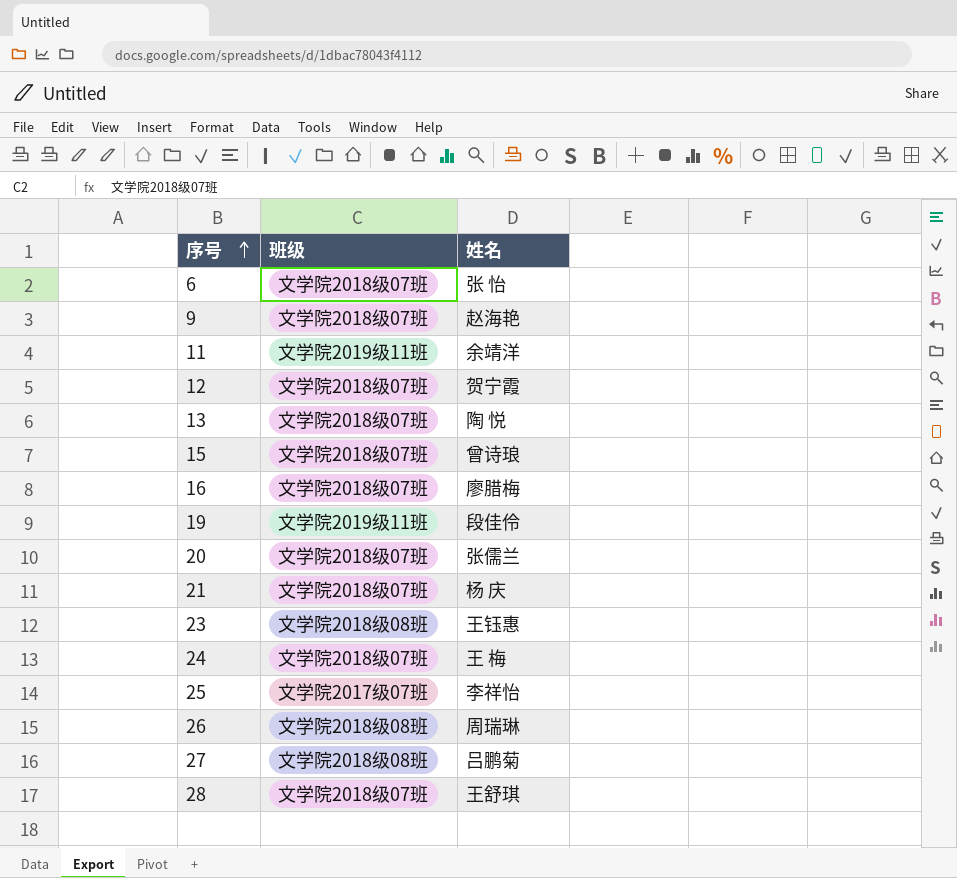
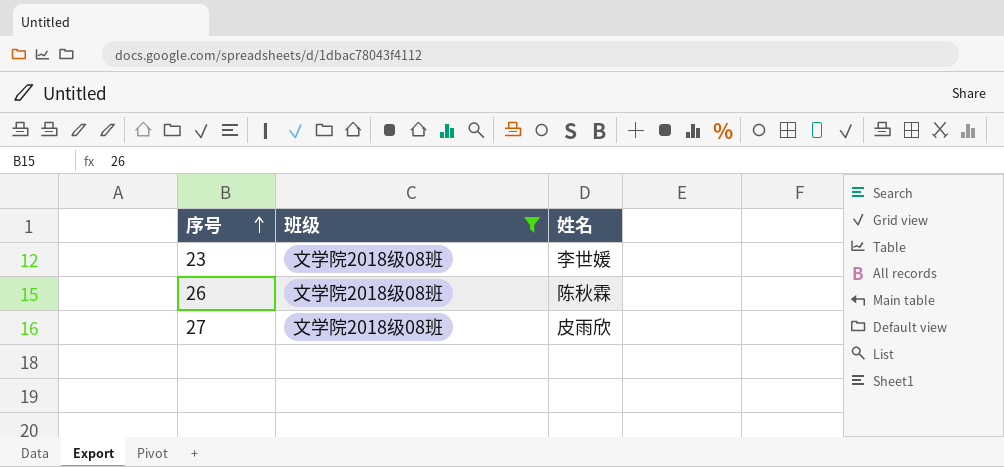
filter: none -> 班级 = 文学院2018级08班
23 | 姓名: 王钰惠 -> 李世媛
26 | 姓名: 周瑞琳 -> 陈秋霖
27 | 姓名: 吕鹏菊 -> 皮雨欣

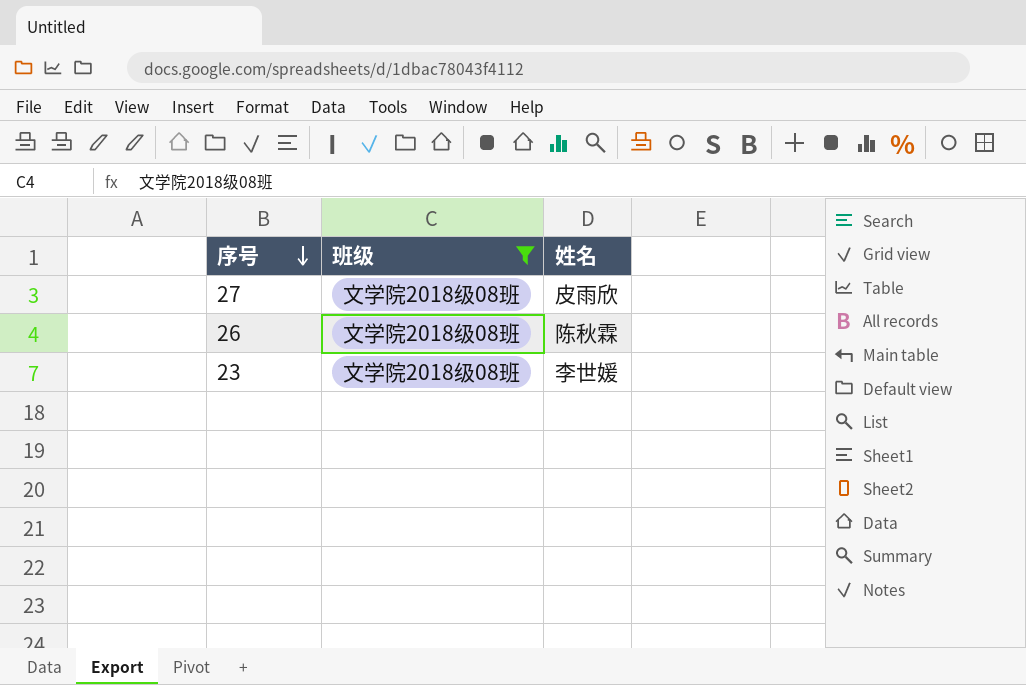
row order: 序号 ascending -> 序号 descending

